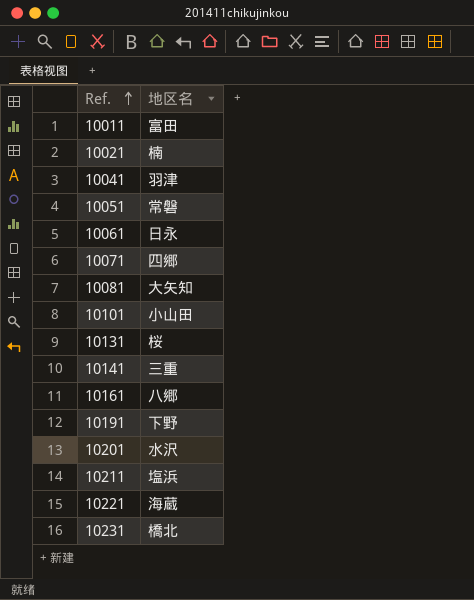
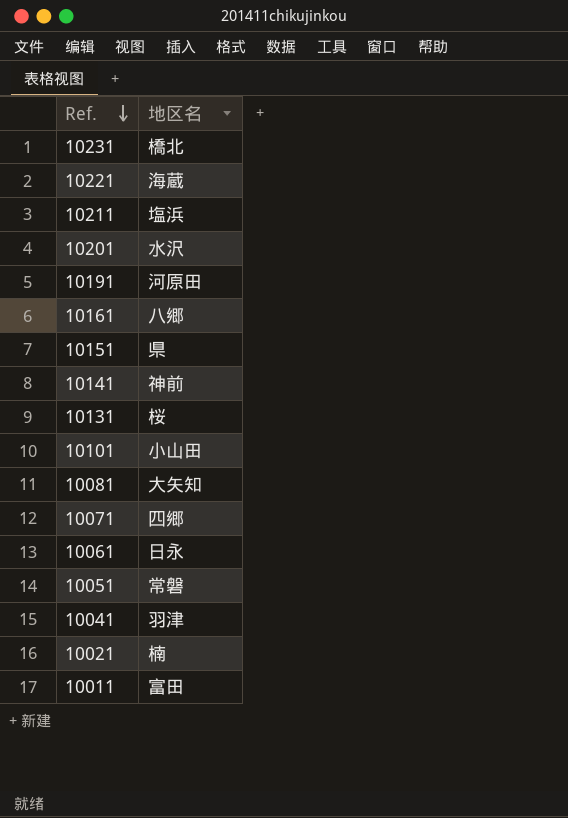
row order: Ref. ascending -> Ref. descending
10191 | 地区名: 下野 -> 河原田
row 10151: none -> 県
10141 | 地区名: 三重 -> 神前

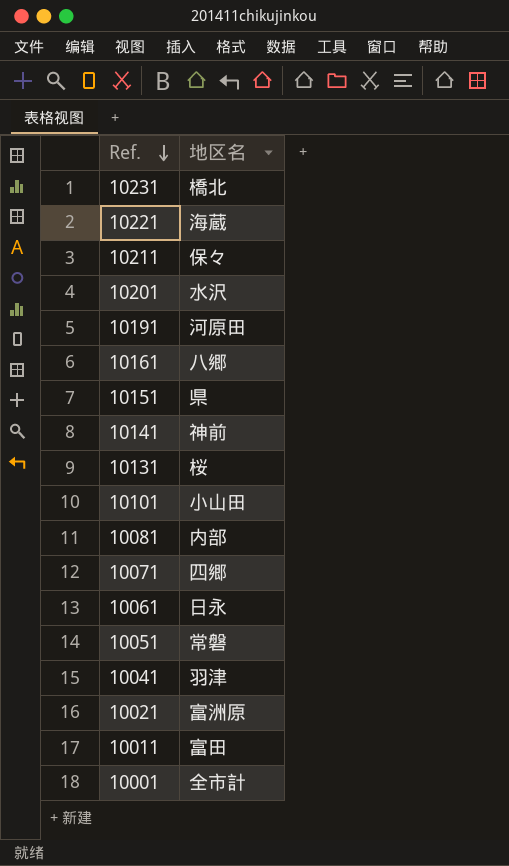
10211 | 地区名: 塩浜 -> 保々
10081 | 地区名: 大矢知 -> 内部
10021 | 地区名: 楠 -> 富洲原
row 10001: none -> 全市計

